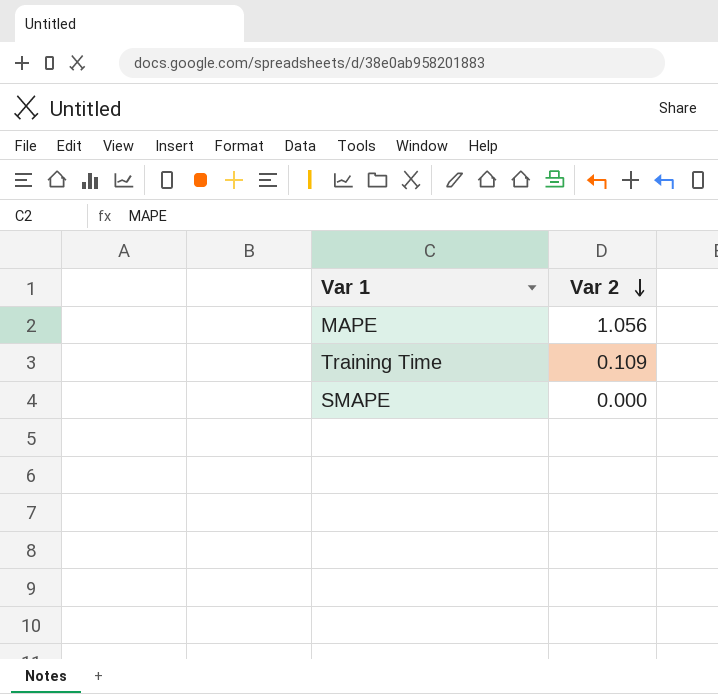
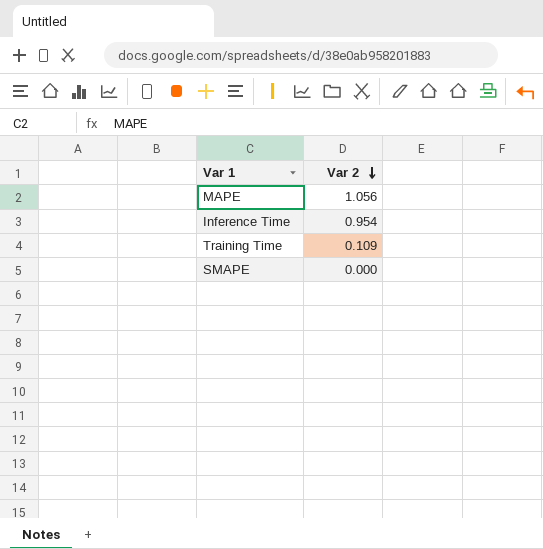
row Inference Time: none -> 0.954

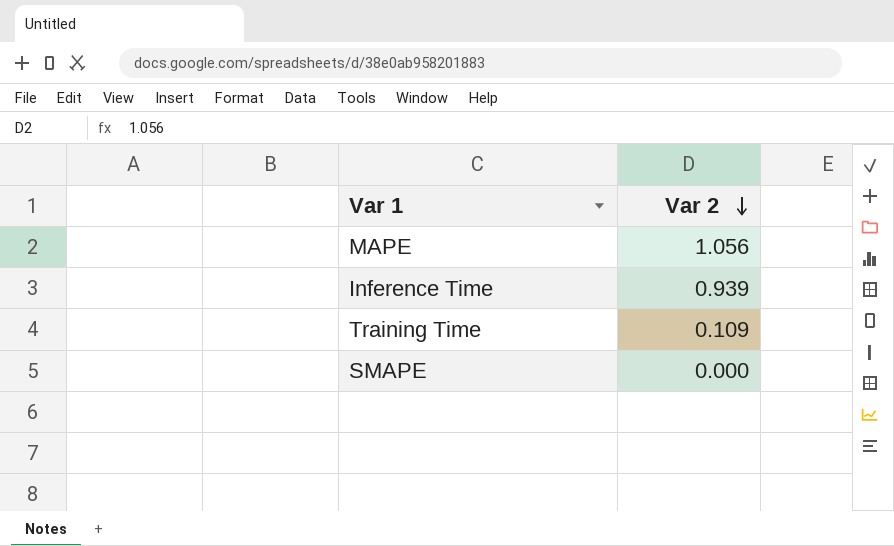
Inference Time | Var 2: 0.954 -> 0.939

